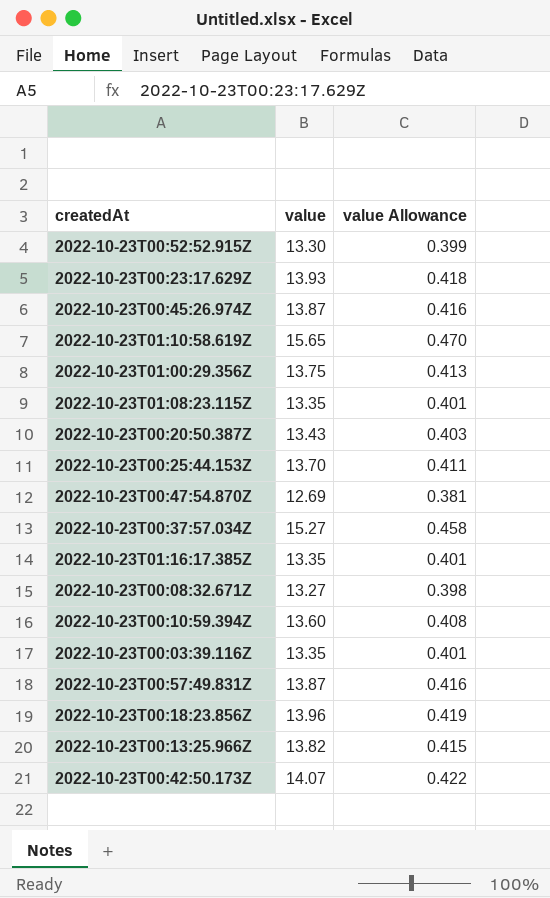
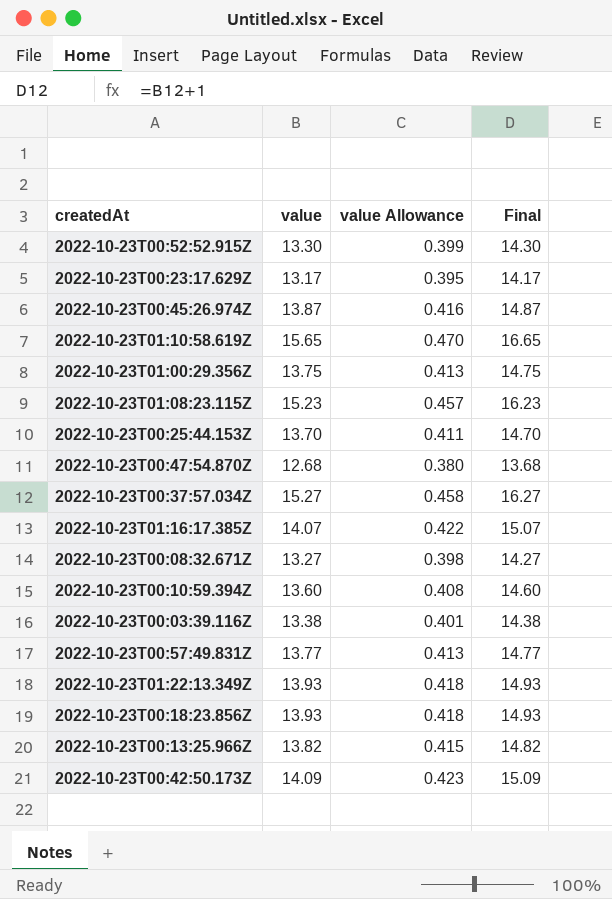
column Final | formula: none -> [value] + 1
row 2022-10-23T00:20:50.387Z: 13.43 | 0.403 -> none
2022-10-23T00:23:17.629Z | value: 13.93 -> 13.17
2022-10-23T00:23:17.629Z | value Allowance: 0.418 -> 0.395
2022-10-23T01:08:23.115Z | value: 13.35 -> 15.23
2022-10-23T01:08:23.115Z | value Allowance: 0.401 -> 0.457
2022-10-23T00:47:54.870Z | value: 12.69 -> 12.68
2022-10-23T00:47:54.870Z | value Allowance: 0.381 -> 0.380
2022-10-23T01:16:17.385Z | value: 13.35 -> 14.07
2022-10-23T01:16:17.385Z | value Allowance: 0.401 -> 0.422
2022-10-23T00:03:39.116Z | value: 13.35 -> 13.38
2022-10-23T00:57:49.831Z | value: 13.87 -> 13.77
2022-10-23T00:57:49.831Z | value Allowance: 0.416 -> 0.413
row 2022-10-23T01:22:13.349Z: none -> 13.93 | 0.418 | 14.93
2022-10-23T00:18:23.856Z | value: 13.96 -> 13.93
2022-10-23T00:18:23.856Z | value Allowance: 0.419 -> 0.418
2022-10-23T00:42:50.173Z | value: 14.07 -> 14.09
2022-10-23T00:42:50.173Z | value Allowance: 0.422 -> 0.423

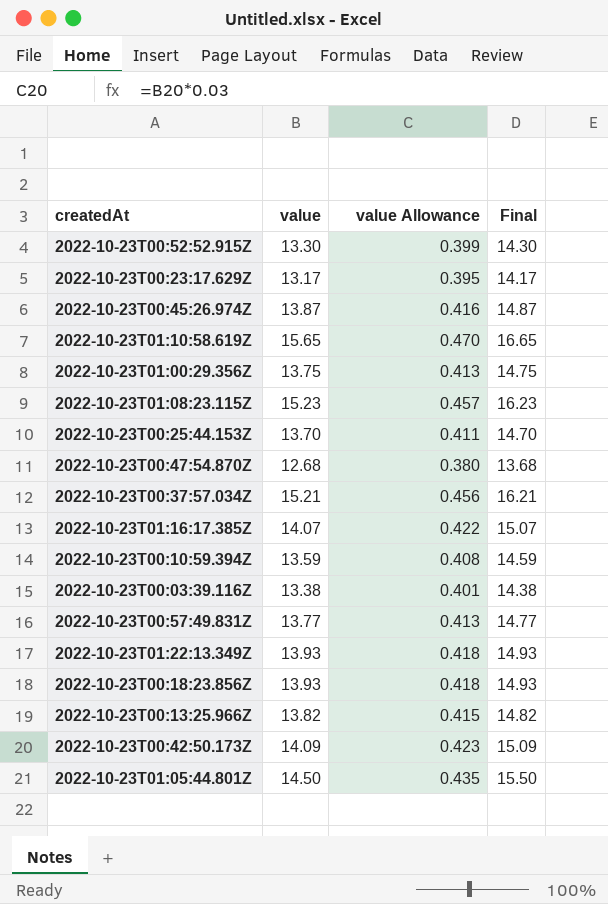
row 2022-10-23T00:08:32.671Z: 13.27 | 0.398 | 14.27 -> none
2022-10-23T00:37:57.034Z | value: 15.27 -> 15.21
2022-10-23T00:37:57.034Z | value Allowance: 0.458 -> 0.456
2022-10-23T00:37:57.034Z | Final: 16.27 -> 16.21
2022-10-23T00:10:59.394Z | value: 13.60 -> 13.59
2022-10-23T00:10:59.394Z | Final: 14.60 -> 14.59
row 2022-10-23T01:05:44.801Z: none -> 14.50 | 0.435 | 15.50

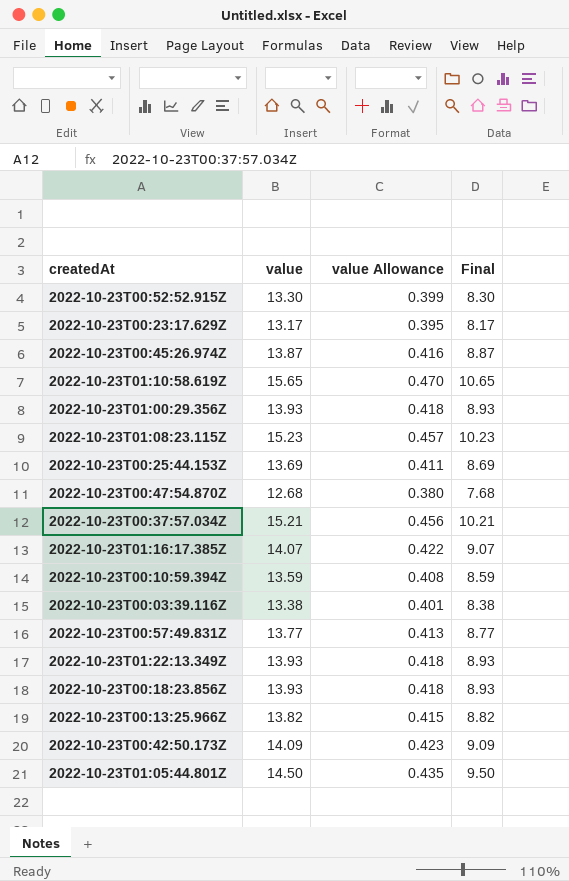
column Final | formula: [value] + 1 -> [value] - 5
2022-10-23T01:00:29.356Z | value: 13.75 -> 13.93
2022-10-23T01:00:29.356Z | value Allowance: 0.413 -> 0.418
2022-10-23T00:25:44.153Z | value: 13.70 -> 13.69

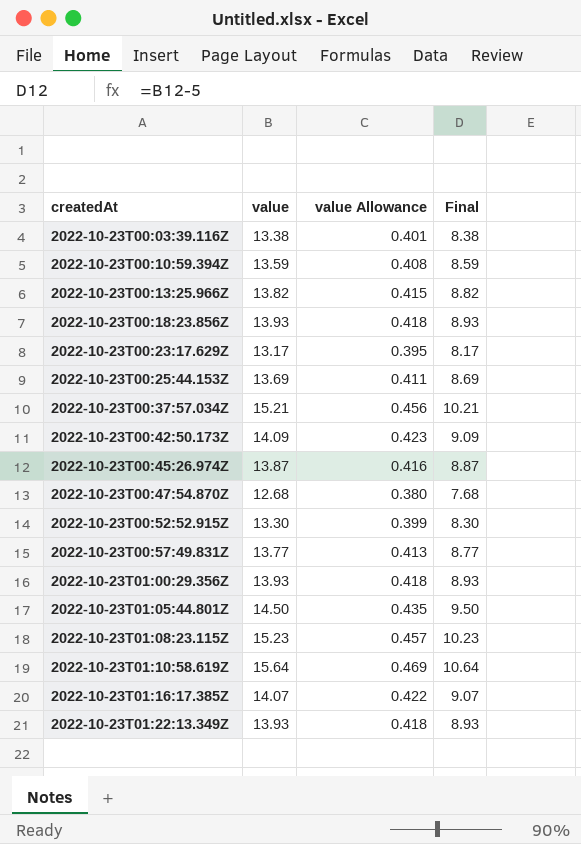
row order: none -> createdAt ascending
2022-10-23T01:10:58.619Z | value: 15.65 -> 15.64
2022-10-23T01:10:58.619Z | value Allowance: 0.470 -> 0.469
2022-10-23T01:10:58.619Z | Final: 10.65 -> 10.64

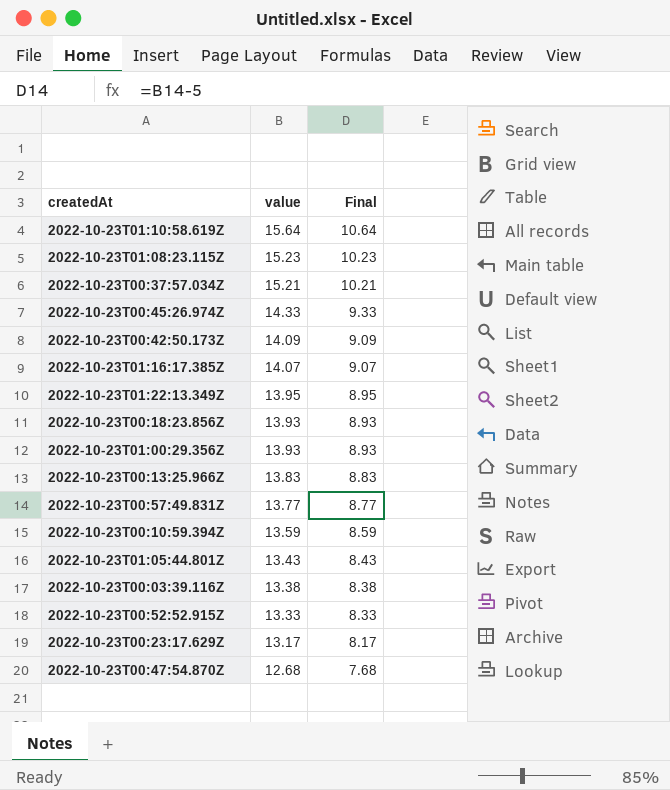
row order: createdAt ascending -> value descending
column value Allowance | formula: [value] * 0.03 -> none
row 2022-10-23T00:25:44.153Z: 13.69 | 0.411 | 8.69 -> none
2022-10-23T00:45:26.974Z | value: 13.87 -> 14.33
2022-10-23T00:45:26.974Z | Final: 8.87 -> 9.33
2022-10-23T01:22:13.349Z | value: 13.93 -> 13.95
2022-10-23T01:22:13.349Z | Final: 8.93 -> 8.95
2022-10-23T00:13:25.966Z | value: 13.82 -> 13.83
2022-10-23T00:13:25.966Z | Final: 8.82 -> 8.83
2022-10-23T01:05:44.801Z | value: 14.50 -> 13.43
2022-10-23T01:05:44.801Z | Final: 9.50 -> 8.43
2022-10-23T00:52:52.915Z | value: 13.30 -> 13.33
2022-10-23T00:52:52.915Z | Final: 8.30 -> 8.33

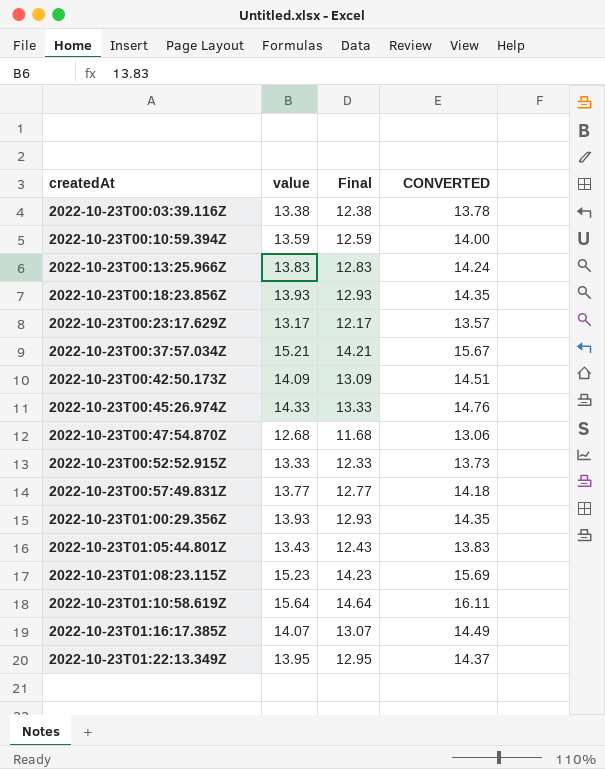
row order: value descending -> createdAt ascending
column Final | formula: [value] - 5 -> [value] - 1
column CONVERTED | formula: none -> [value] * 1.03

